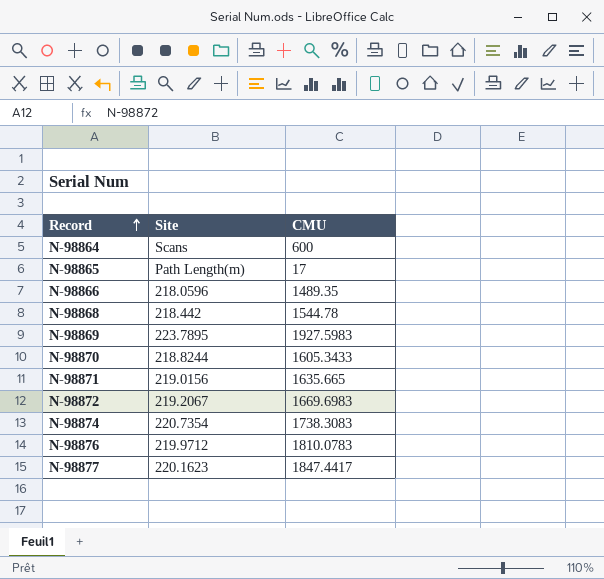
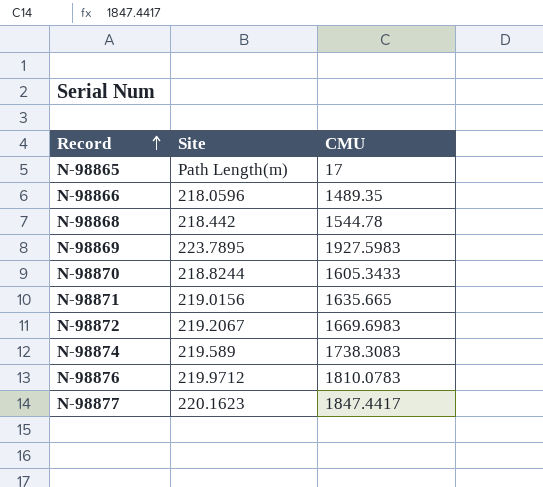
row N-98864: Scans | 600 -> none
N-98874 | Site: 220.7354 -> 219.589

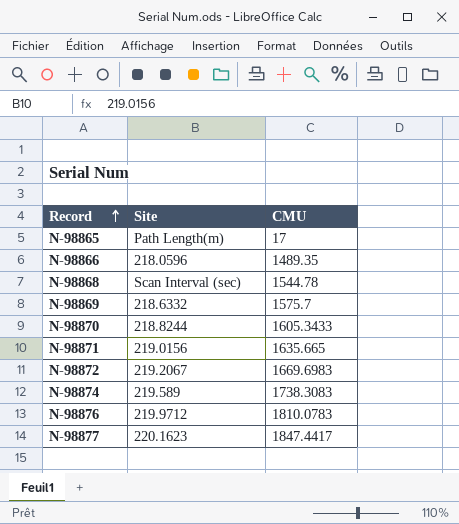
N-98868 | Site: 218.442 -> Scan Interval (sec)
N-98869 | Site: 223.7895 -> 218.6332
N-98869 | CMU: 1927.5983 -> 1575.7

